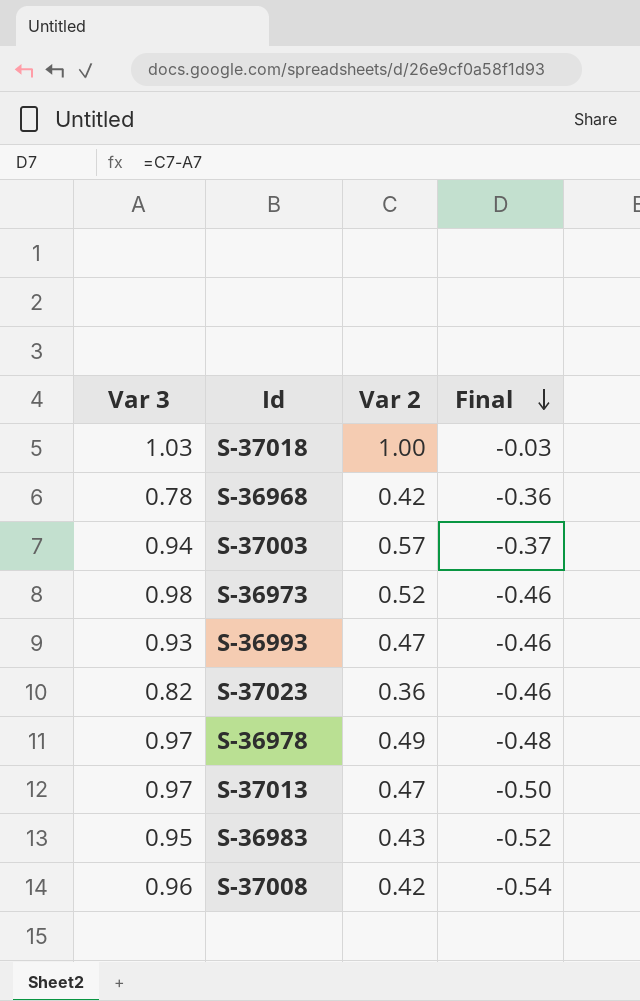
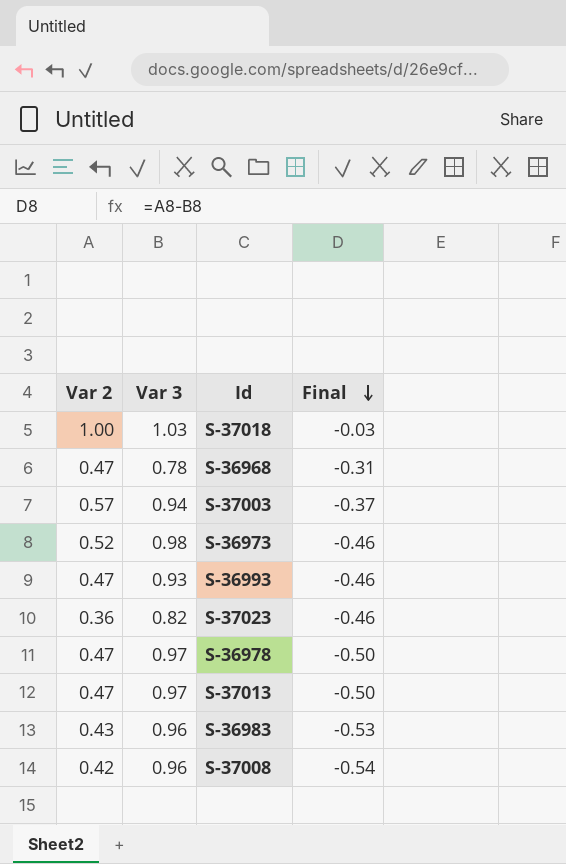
column Var 2 | position: 3 -> 1
S-36968 | Var 2: 0.42 -> 0.47
S-36968 | Final: -0.36 -> -0.31
S-36978 | Var 2: 0.49 -> 0.47
S-36978 | Final: -0.48 -> -0.50
S-36983 | Var 3: 0.95 -> 0.96
S-36983 | Final: -0.52 -> -0.53

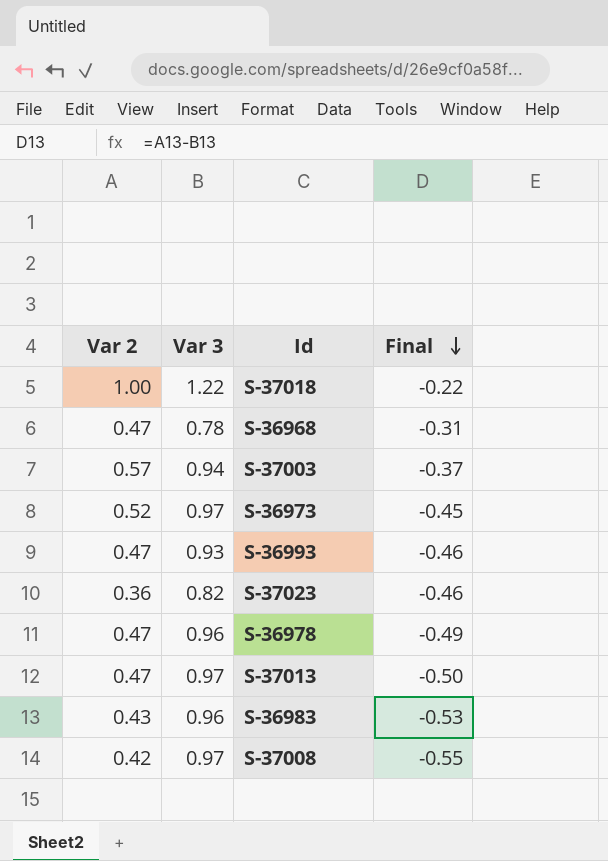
S-37018 | Var 3: 1.03 -> 1.22
S-37018 | Final: -0.03 -> -0.22
S-36973 | Var 3: 0.98 -> 0.97
S-36973 | Final: -0.46 -> -0.45
S-36978 | Var 3: 0.97 -> 0.96
S-36978 | Final: -0.50 -> -0.49
S-37008 | Var 3: 0.96 -> 0.97
S-37008 | Final: -0.54 -> -0.55

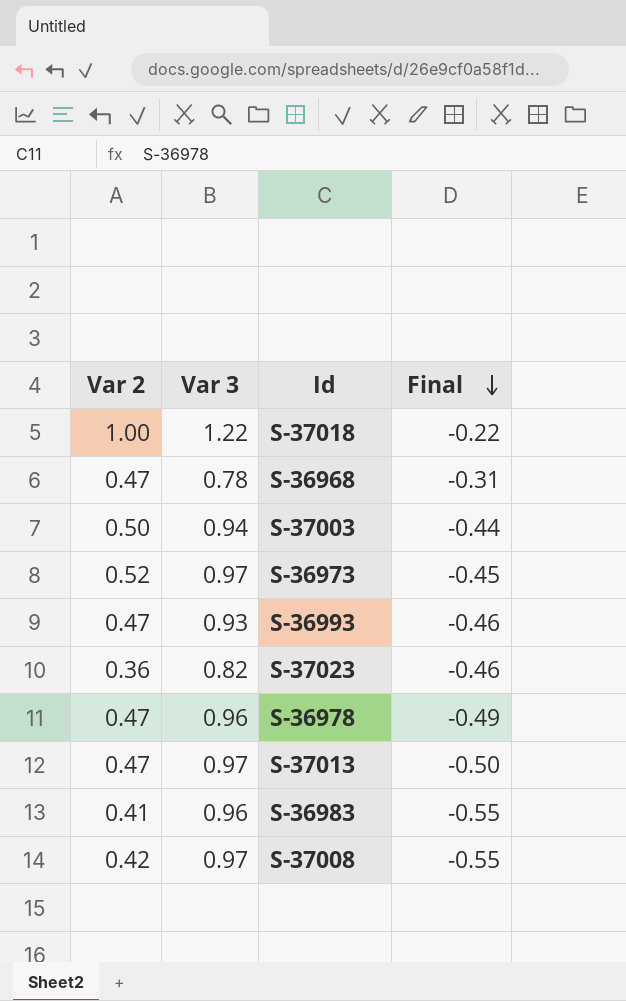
S-37003 | Var 2: 0.57 -> 0.50
S-37003 | Final: -0.37 -> -0.44
S-36983 | Var 2: 0.43 -> 0.41
S-36983 | Final: -0.53 -> -0.55

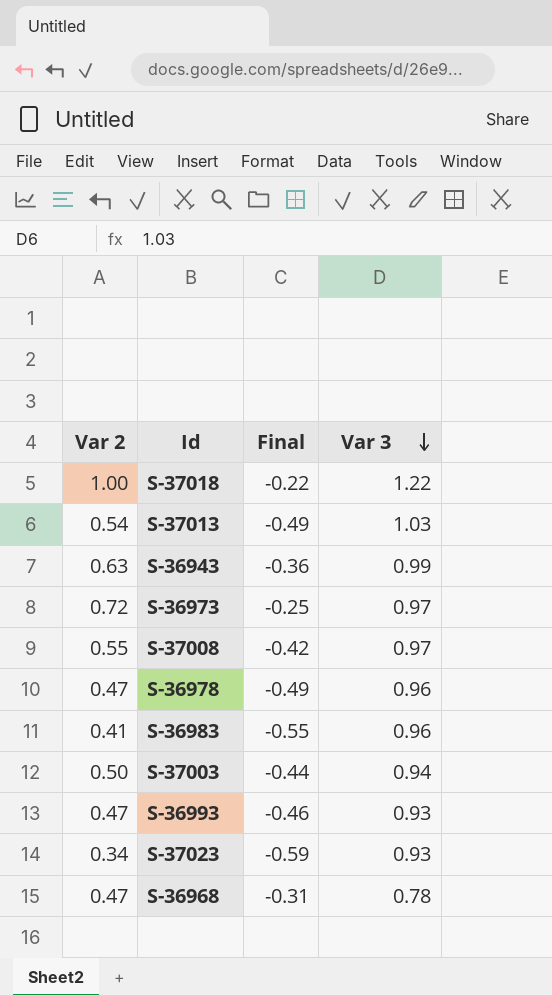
row order: Final descending -> Var 3 descending
column Var 3 | position: 2 -> 4
S-37013 | Var 2: 0.47 -> 0.54
S-37013 | Final: -0.50 -> -0.49
S-37013 | Var 3: 0.97 -> 1.03
row S-36943: none -> 0.63 | -0.36 | 0.99
S-36973 | Var 2: 0.52 -> 0.72
S-36973 | Final: -0.45 -> -0.25
S-37008 | Var 2: 0.42 -> 0.55
S-37008 | Final: -0.55 -> -0.42
S-37023 | Var 2: 0.36 -> 0.34
S-37023 | Final: -0.46 -> -0.59
S-37023 | Var 3: 0.82 -> 0.93

